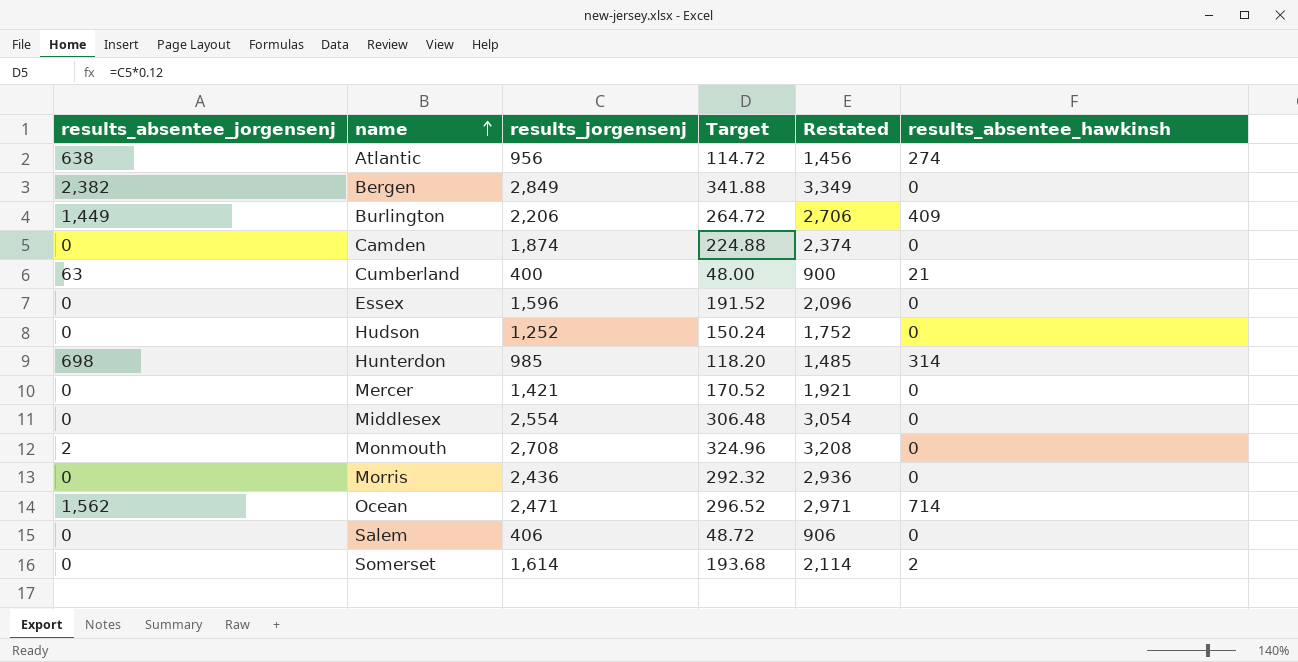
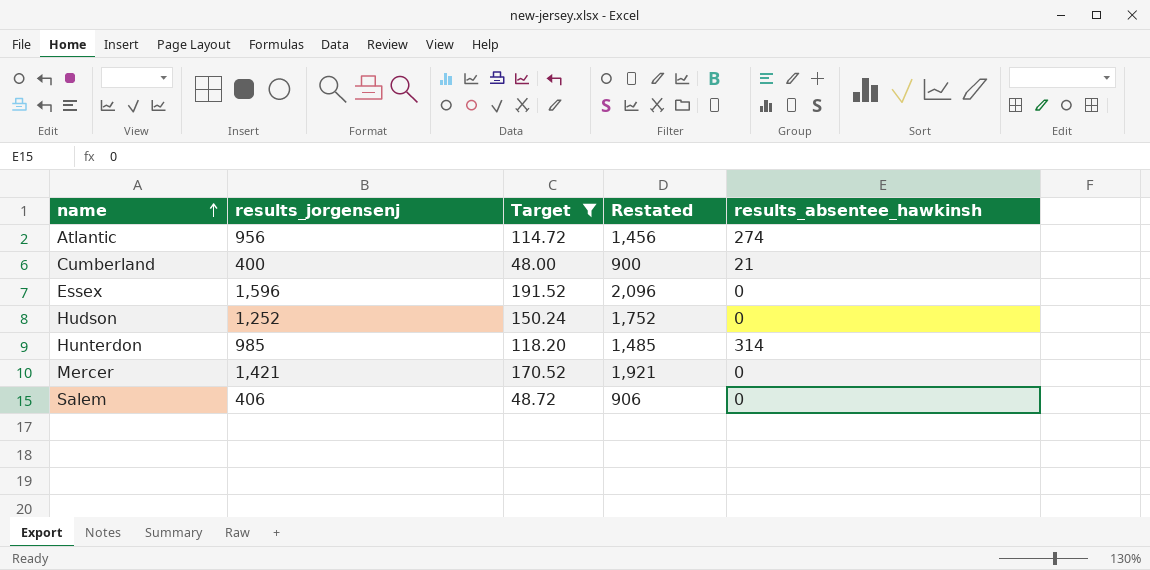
filter: none -> Target <= 191.52
column results_absentee_jorgensenj | position: 1 -> none

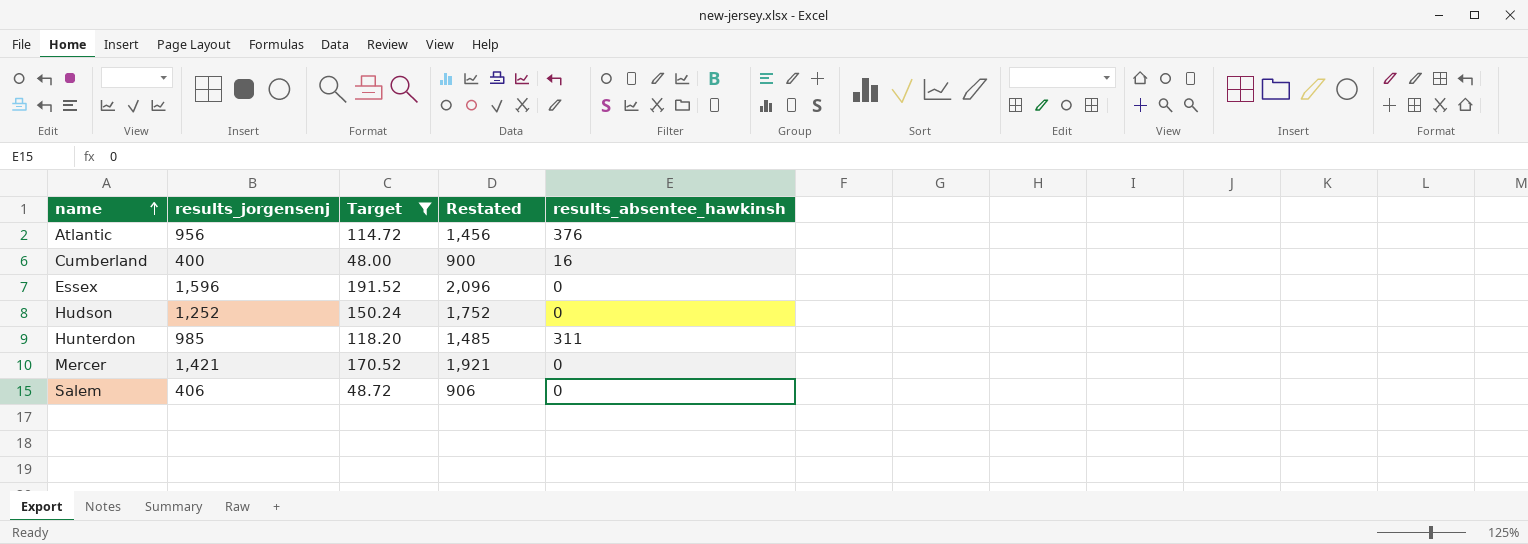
Atlantic | results_absentee_hawkinsh: 274 -> 376
Cumberland | results_absentee_hawkinsh: 21 -> 16
Hunterdon | results_absentee_hawkinsh: 314 -> 311

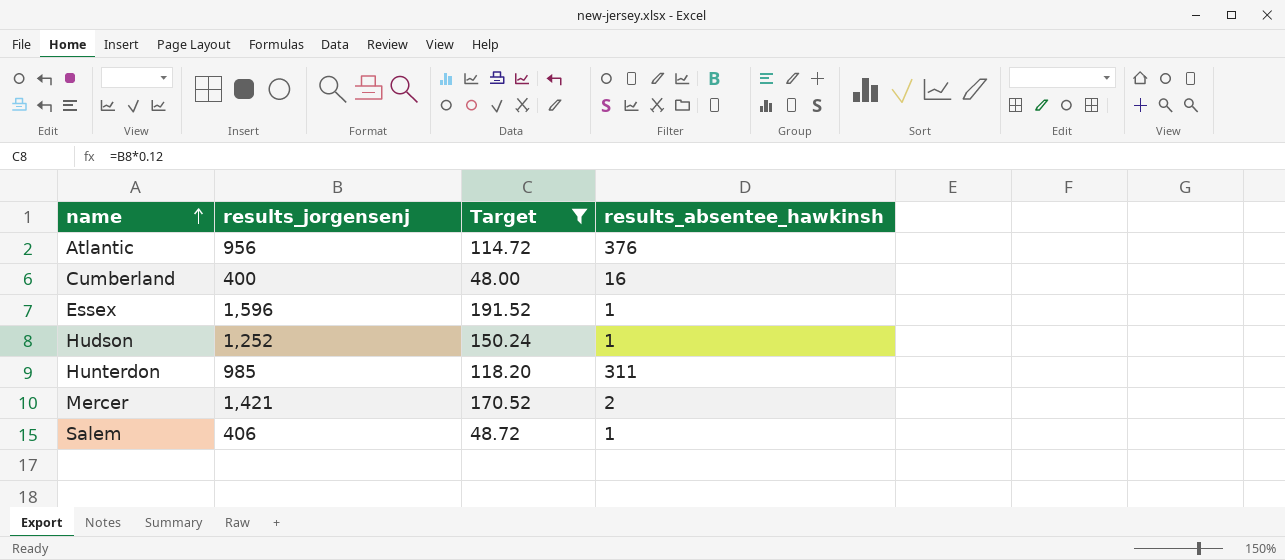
column Restated | formula: [results_jorgensenj] + 500 -> none
Essex | results_absentee_hawkinsh: 0 -> 1
Hudson | results_absentee_hawkinsh: 0 -> 1
Mercer | results_absentee_hawkinsh: 0 -> 2
Salem | results_absentee_hawkinsh: 0 -> 1

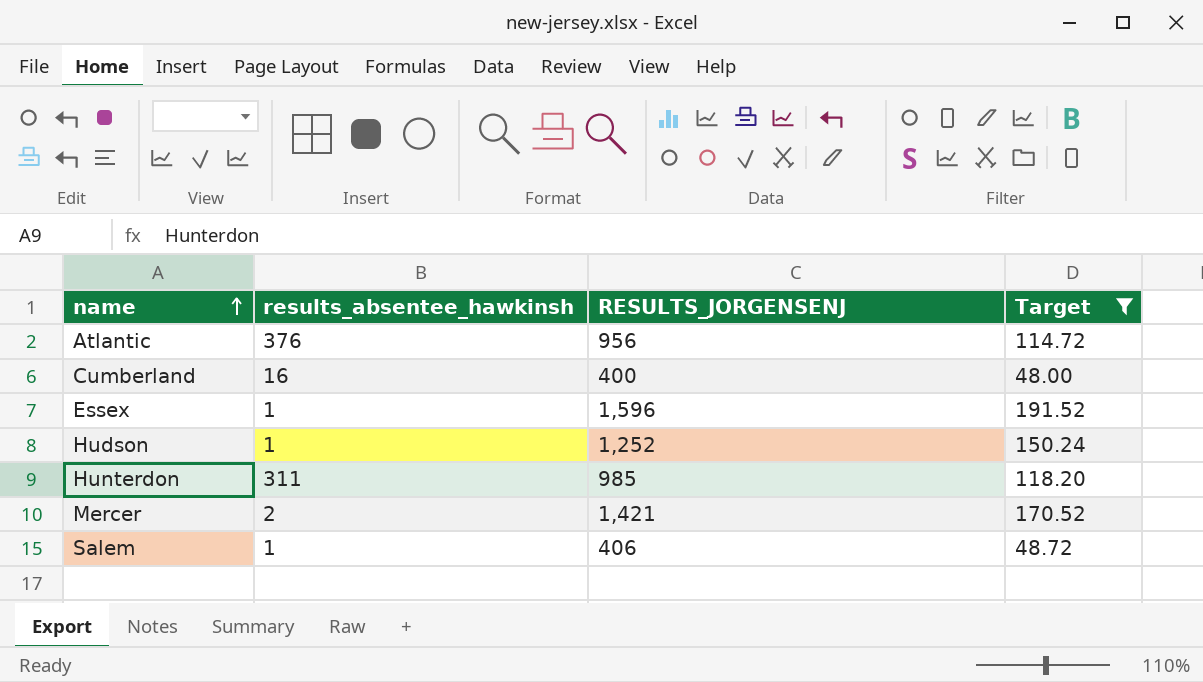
column results_absentee_hawkinsh | position: 4 -> 2
column name: results_jorgensenj -> RESULTS_JORGENSENJ

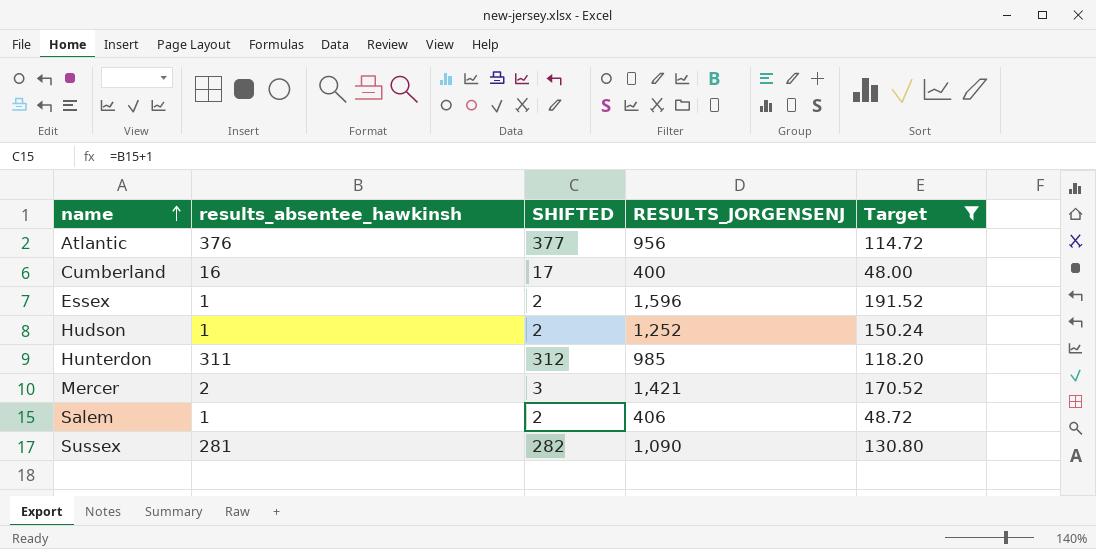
column SHIFTED | formula: none -> [results_absentee_hawkinsh] + 1
row Sussex: none -> 281 | 282 | 1,090 | 130.80

